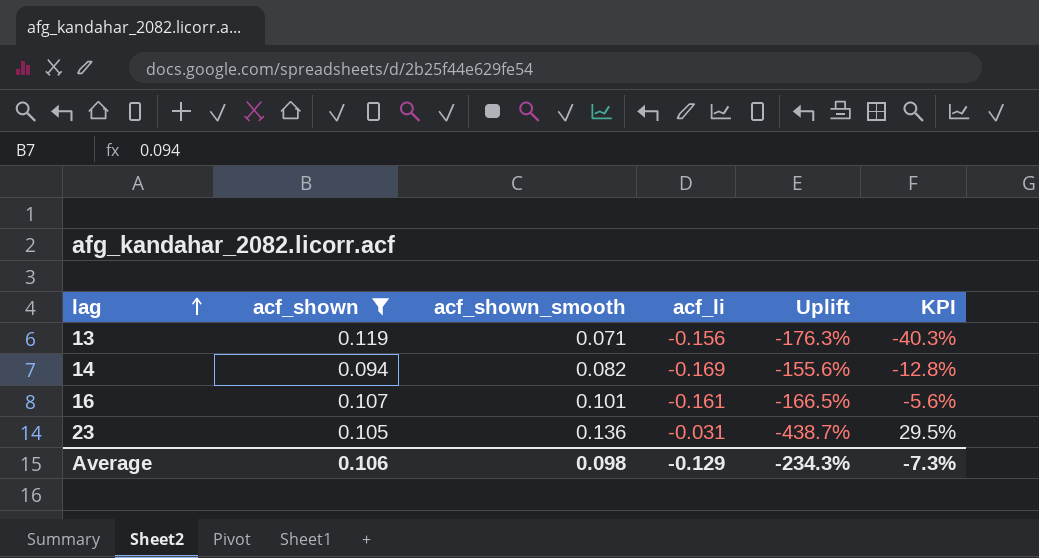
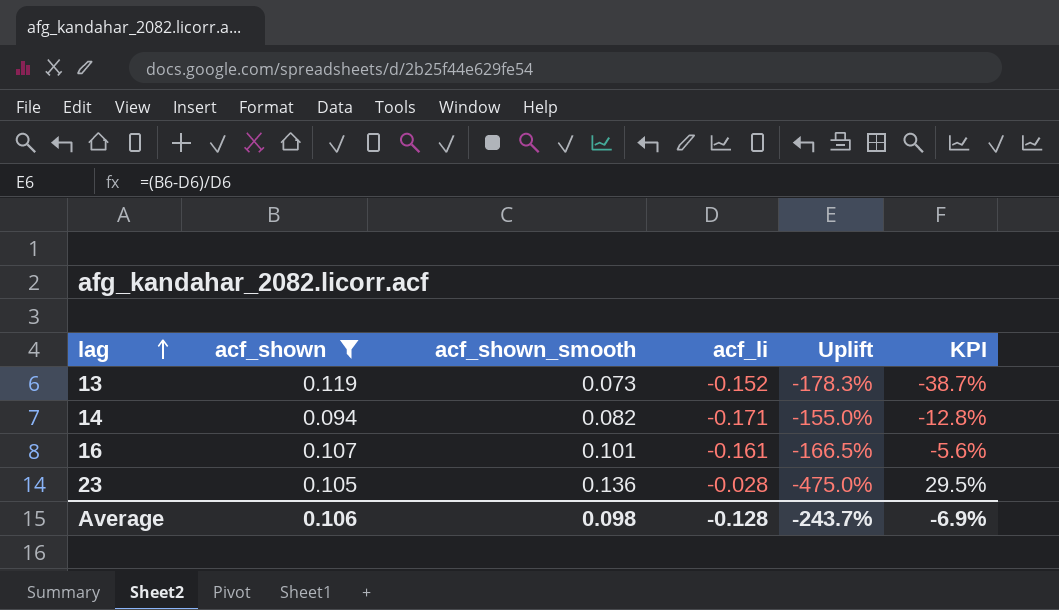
13 | acf_shown_smooth: 0.071 -> 0.073
13 | acf_li: -0.156 -> -0.152
13 | Uplift: -176.3% -> -178.3%
13 | KPI: -40.3% -> -38.7%
14 | acf_li: -0.169 -> -0.171
14 | Uplift: -155.6% -> -155.0%
23 | acf_li: -0.031 -> -0.028
23 | Uplift: -438.7% -> -475.0%
Average | acf_li: -0.129 -> -0.128
Average | Uplift: -234.3% -> -243.7%
Average | KPI: -7.3% -> -6.9%

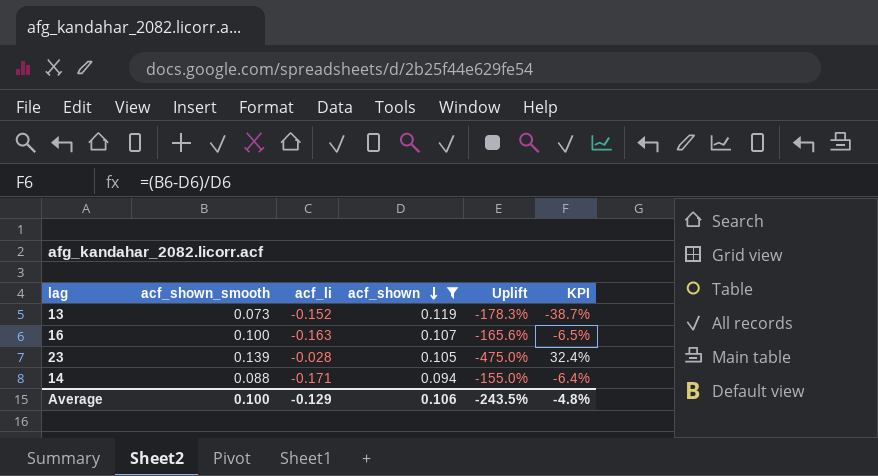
row order: lag ascending -> acf_shown descending
column acf_shown | position: 2 -> 4
16 | acf_shown_smooth: 0.101 -> 0.100
16 | acf_li: -0.161 -> -0.163
16 | Uplift: -166.5% -> -165.6%
16 | KPI: -5.6% -> -6.5%
23 | acf_shown_smooth: 0.136 -> 0.139
23 | KPI: 29.5% -> 32.4%
14 | acf_shown_smooth: 0.082 -> 0.088
14 | KPI: -12.8% -> -6.4%
Average | acf_shown_smooth: 0.098 -> 0.100
Average | acf_li: -0.128 -> -0.129
Average | Uplift: -243.7% -> -243.5%
Average | KPI: -6.9% -> -4.8%

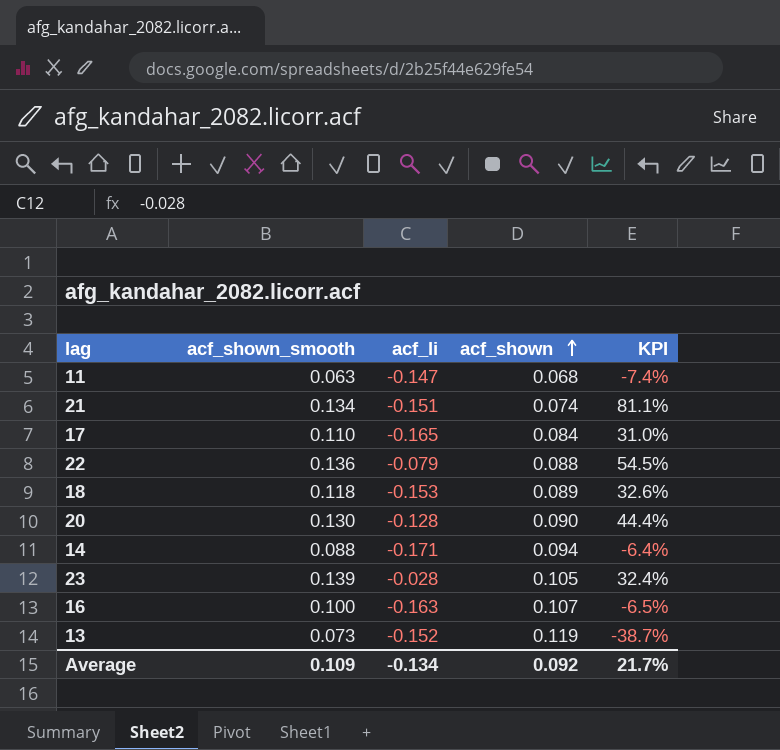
filter: acf_shown >= 0.094 -> none
row order: acf_shown descending -> acf_shown ascending
column Uplift | formula: ([acf_shown] - [acf_li]) / [acf_li] -> none
Average | acf_shown_smooth: 0.100 -> 0.109
Average | acf_li: -0.129 -> -0.134
Average | acf_shown: 0.106 -> 0.092
Average | KPI: -4.8% -> 21.7%

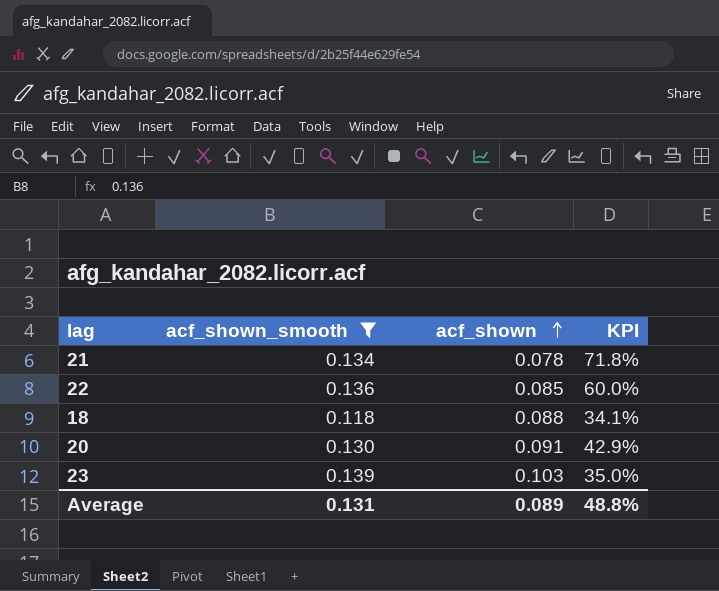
filter: none -> acf_shown_smooth >= 0.118
column acf_li | position: 3 -> none
21 | acf_shown: 0.074 -> 0.078
21 | KPI: 81.1% -> 71.8%
22 | acf_shown: 0.088 -> 0.085
22 | KPI: 54.5% -> 60.0%
18 | acf_shown: 0.089 -> 0.088
18 | KPI: 32.6% -> 34.1%
20 | acf_shown: 0.090 -> 0.091
20 | KPI: 44.4% -> 42.9%
23 | acf_shown: 0.105 -> 0.103
23 | KPI: 32.4% -> 35.0%
Average | acf_shown_smooth: 0.109 -> 0.131
Average | acf_shown: 0.092 -> 0.089
Average | KPI: 21.7% -> 48.8%

